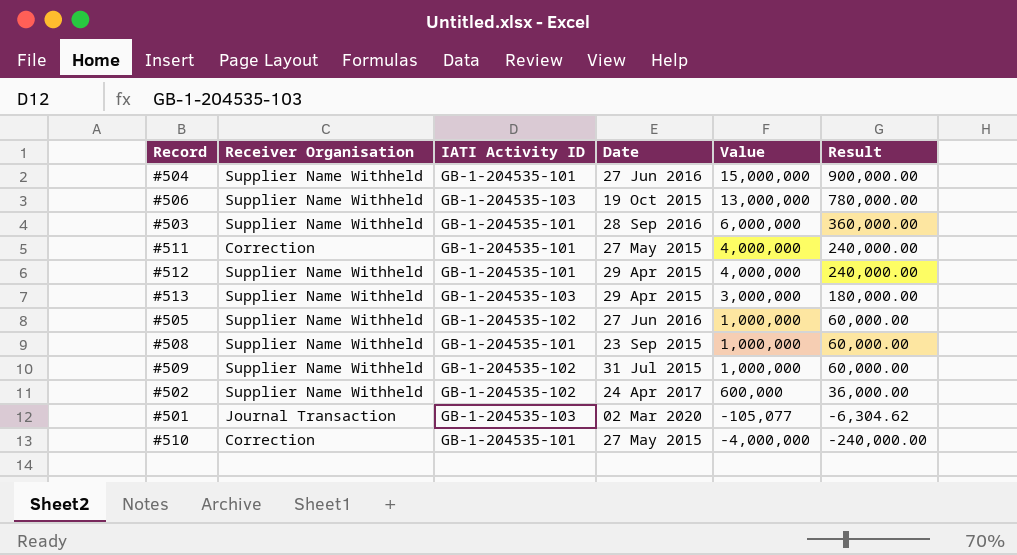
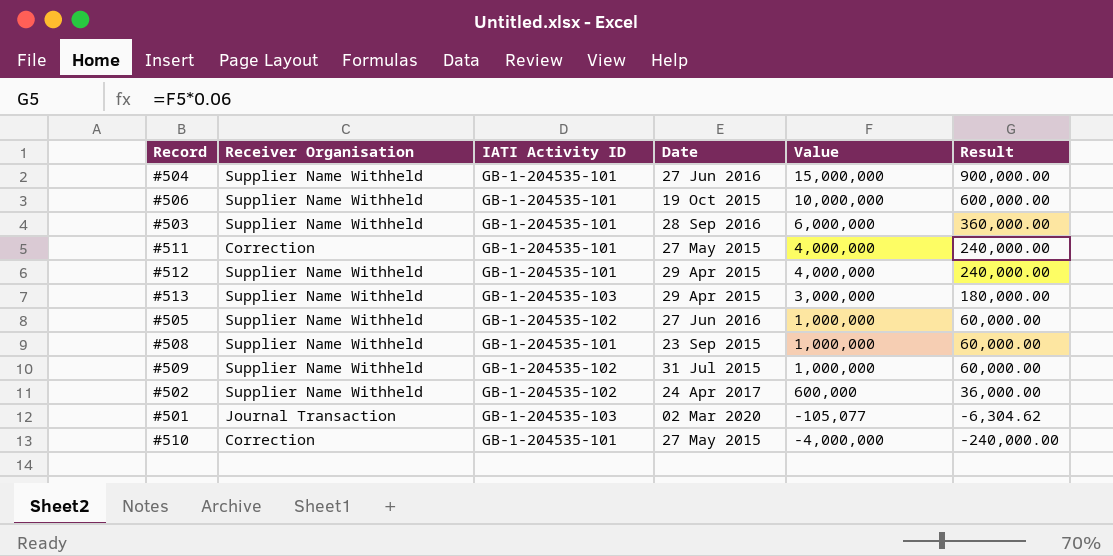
#506 | IATI Activity ID: GB-1-204535-103 -> GB-1-204535-101
#506 | Value: 13,000,000 -> 10,000,000
#506 | Result: 780,000.00 -> 600,000.00

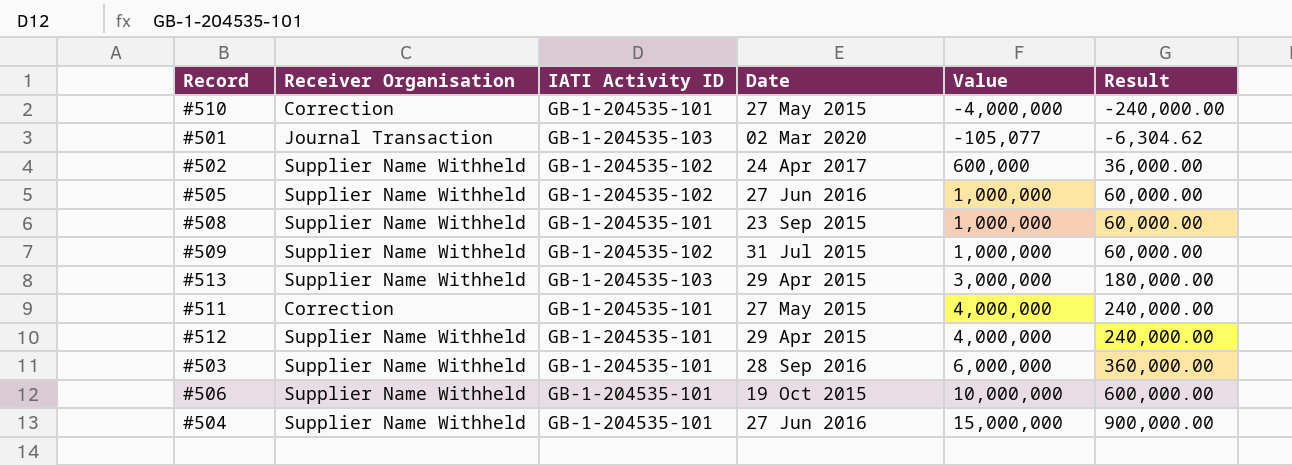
row order: Value descending -> Value ascending

